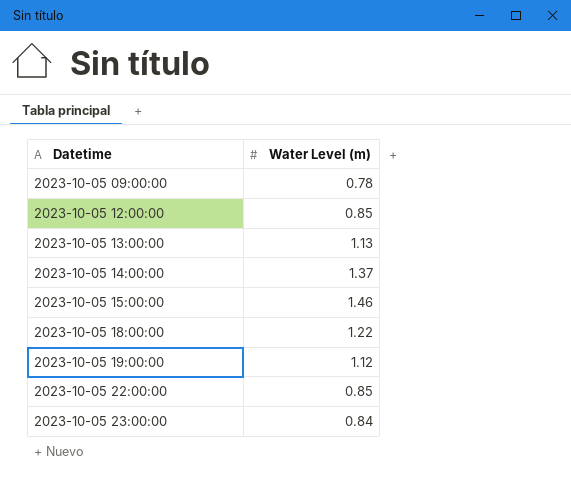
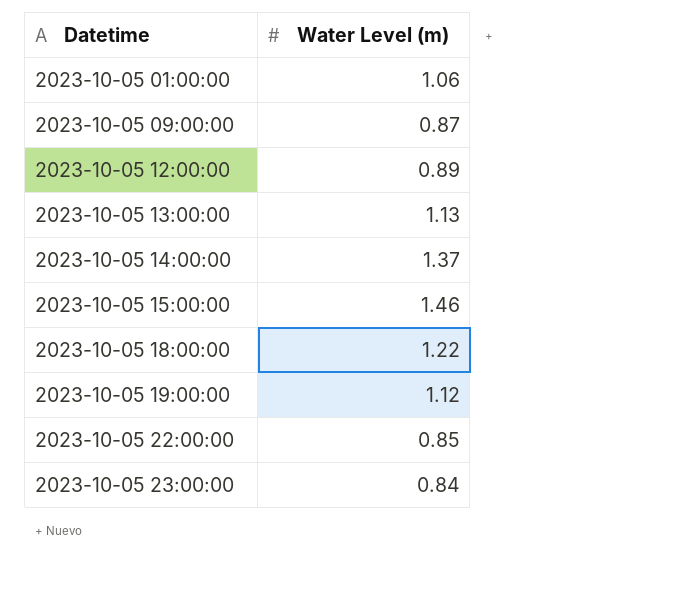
row 2023-10-05 01:00:00: none -> 1.06
2023-10-05 09:00:00 | Water Level (m): 0.78 -> 0.87
2023-10-05 12:00:00 | Water Level (m): 0.85 -> 0.89

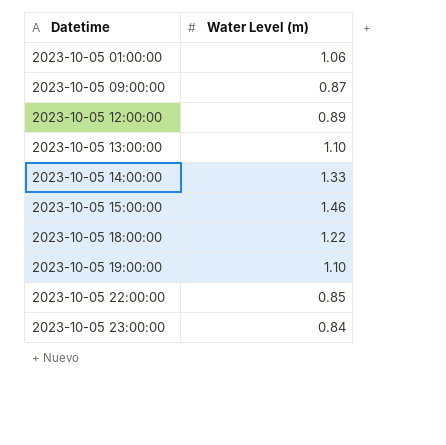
2023-10-05 13:00:00 | Water Level (m): 1.13 -> 1.10
2023-10-05 14:00:00 | Water Level (m): 1.37 -> 1.33
2023-10-05 19:00:00 | Water Level (m): 1.12 -> 1.10

